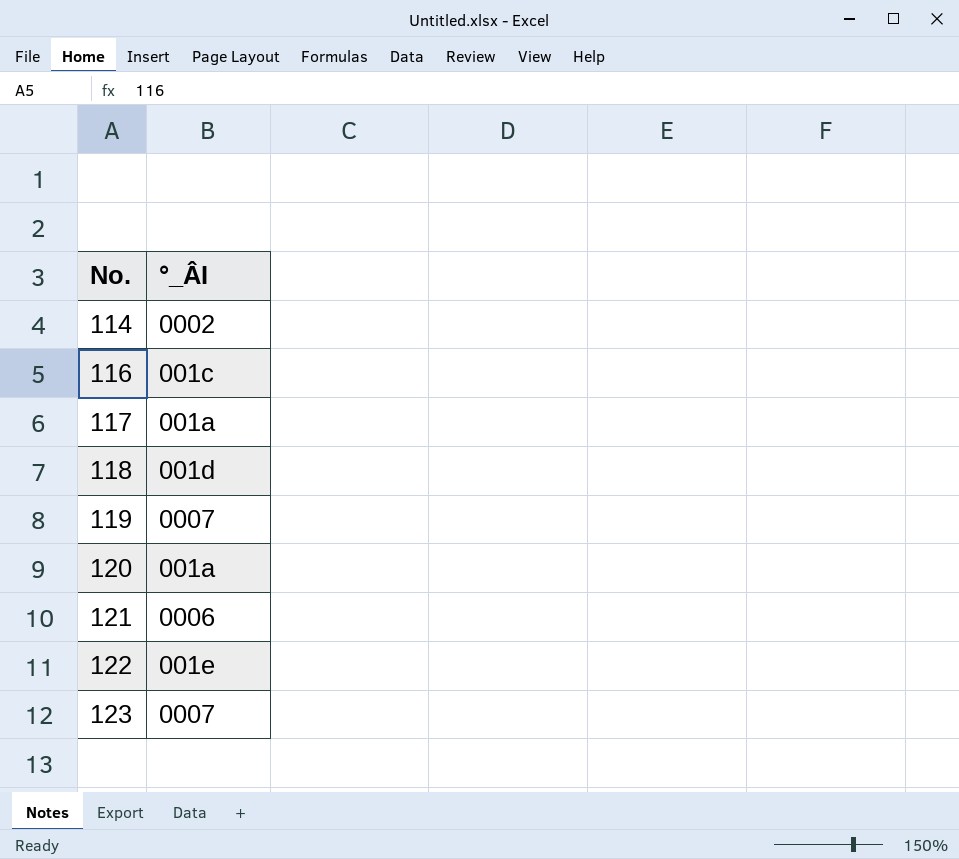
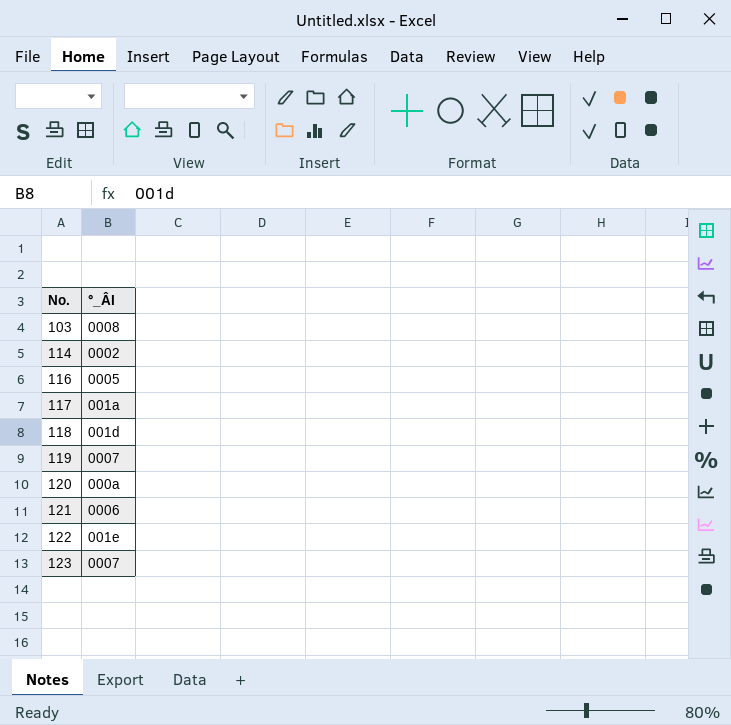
row 103: none -> 0008
116 | °_ÂI: 001c -> 0005
120 | °_ÂI: 001a -> 000a

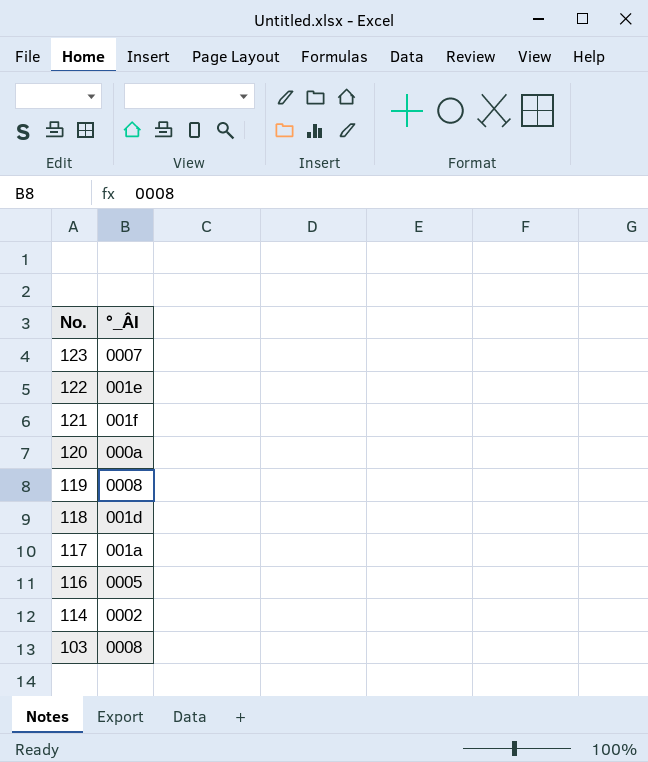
row order: No. ascending -> No. descending
121 | °_ÂI: 0006 -> 001f
119 | °_ÂI: 0007 -> 0008

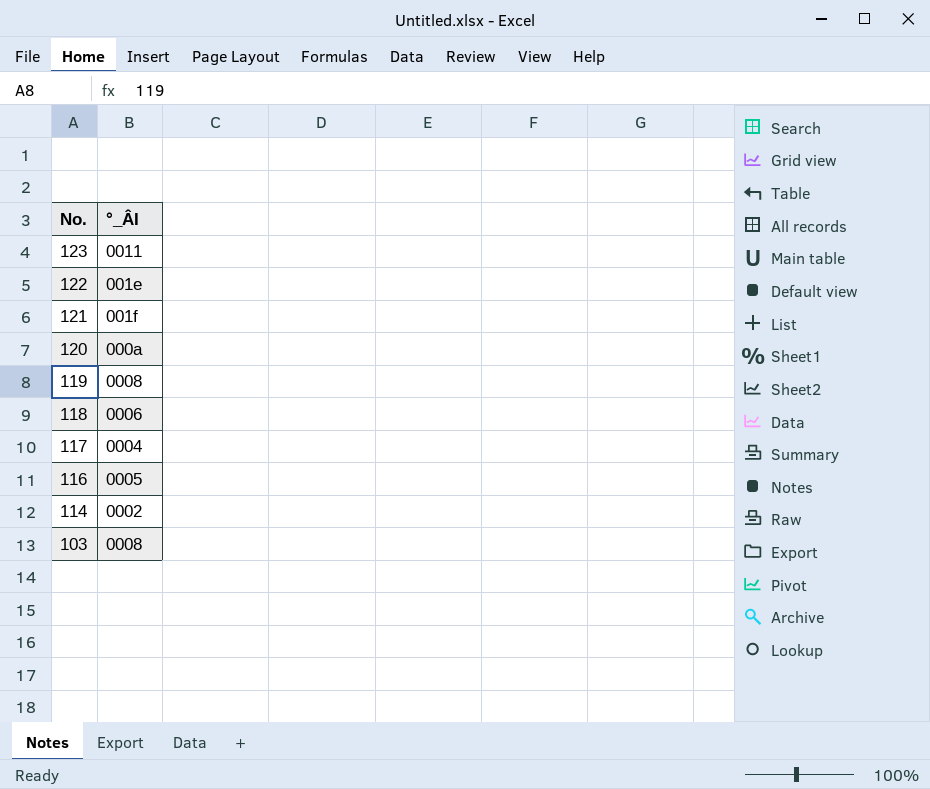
123 | °_ÂI: 0007 -> 0011
118 | °_ÂI: 001d -> 0006
117 | °_ÂI: 001a -> 0004

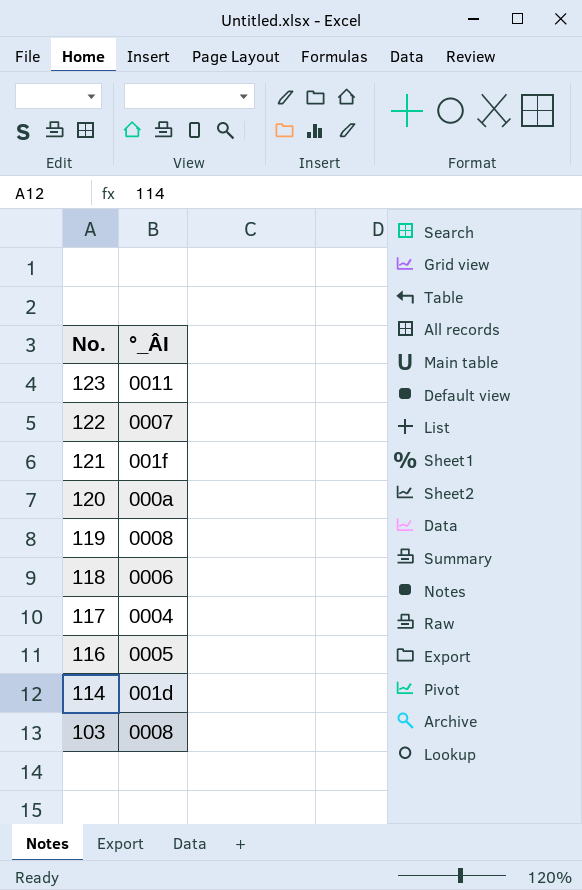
122 | °_ÂI: 001e -> 0007
114 | °_ÂI: 0002 -> 001d

